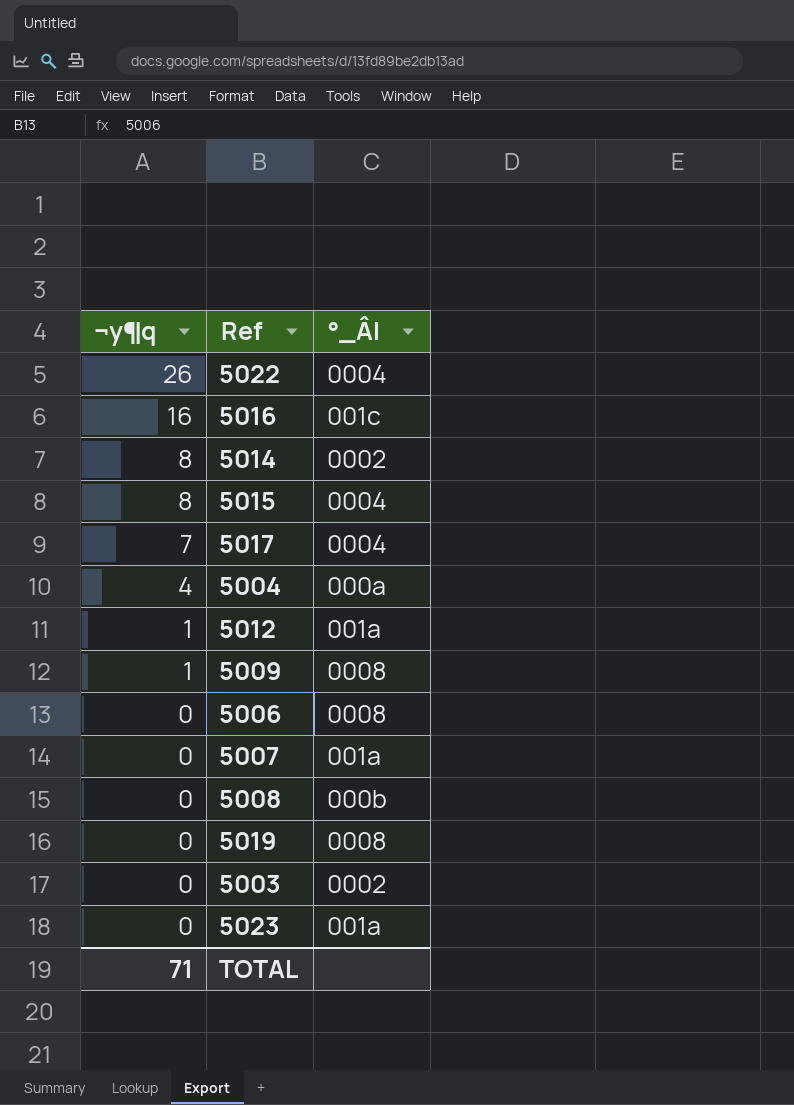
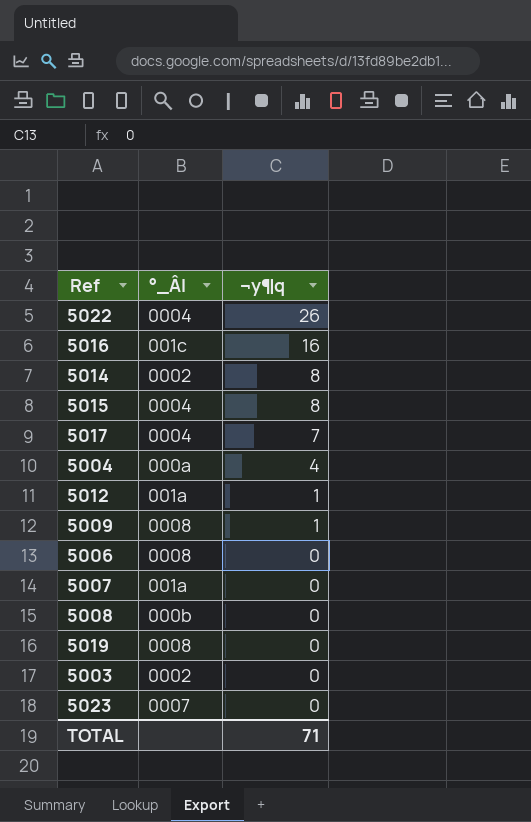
column ¬y¶q | position: 1 -> 3
5023 | °_ÂI: 001a -> 0007

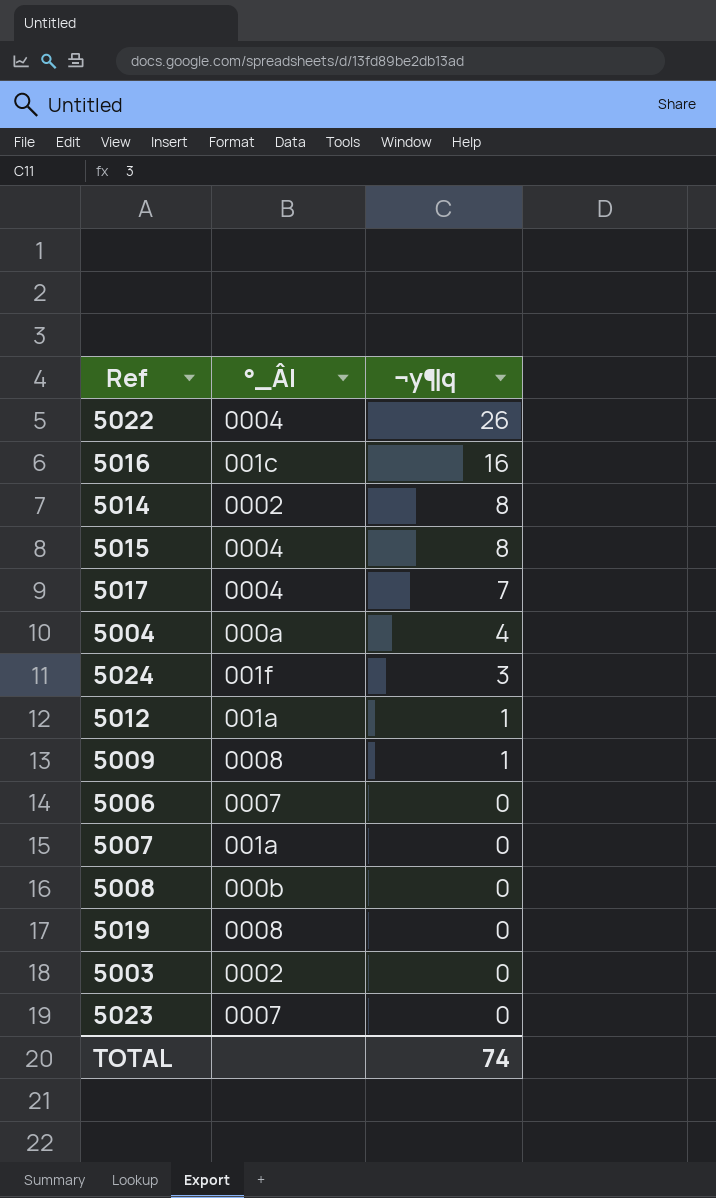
row 5024: none -> 001f | 3
5006 | °_ÂI: 0008 -> 0007
TOTAL | ¬y¶q: 71 -> 74

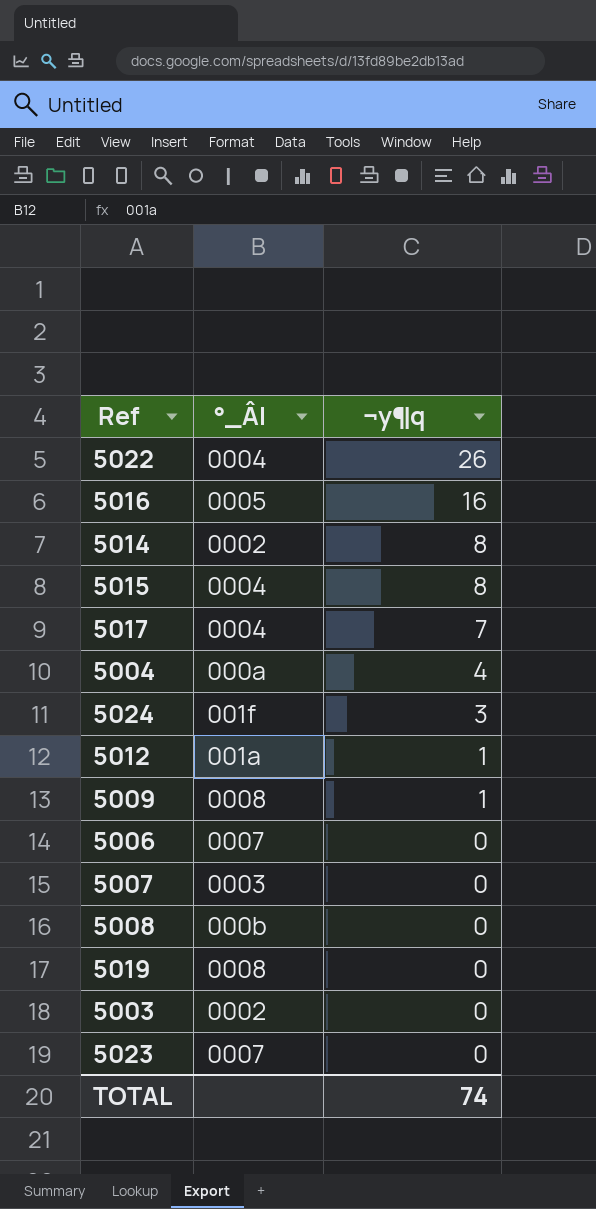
5016 | °_ÂI: 001c -> 0005
5007 | °_ÂI: 001a -> 0003

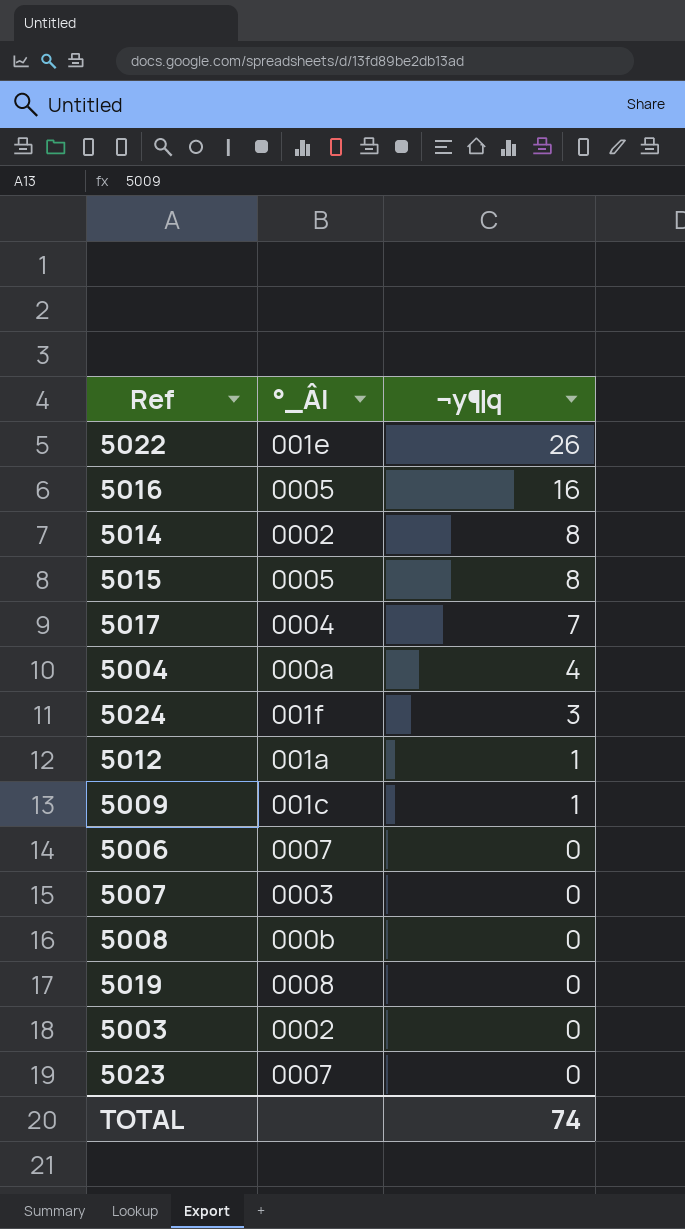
5022 | °_ÂI: 0004 -> 001e
5015 | °_ÂI: 0004 -> 0005
5009 | °_ÂI: 0008 -> 001c

